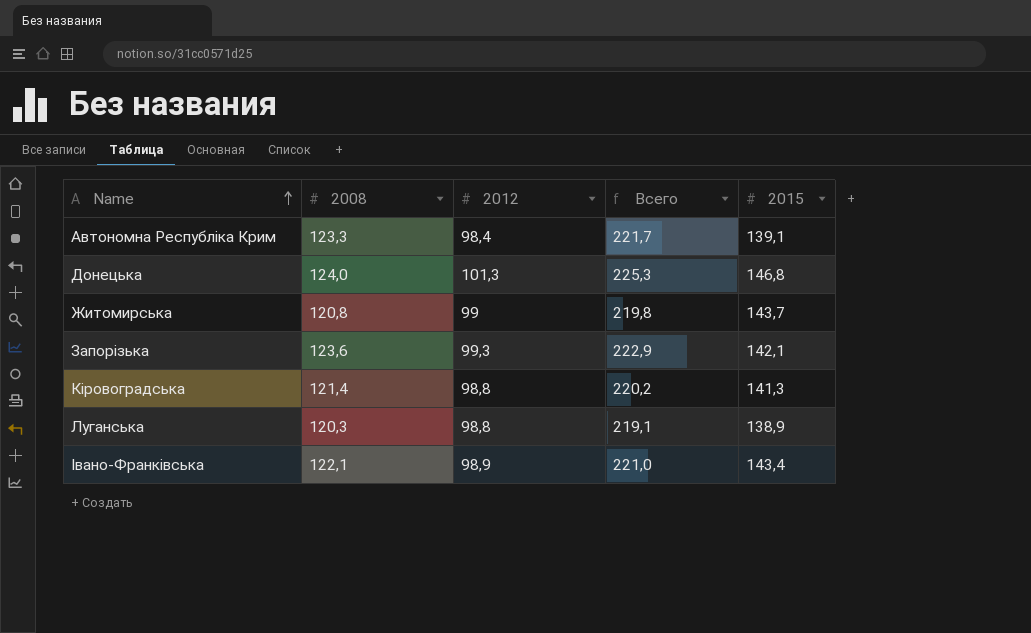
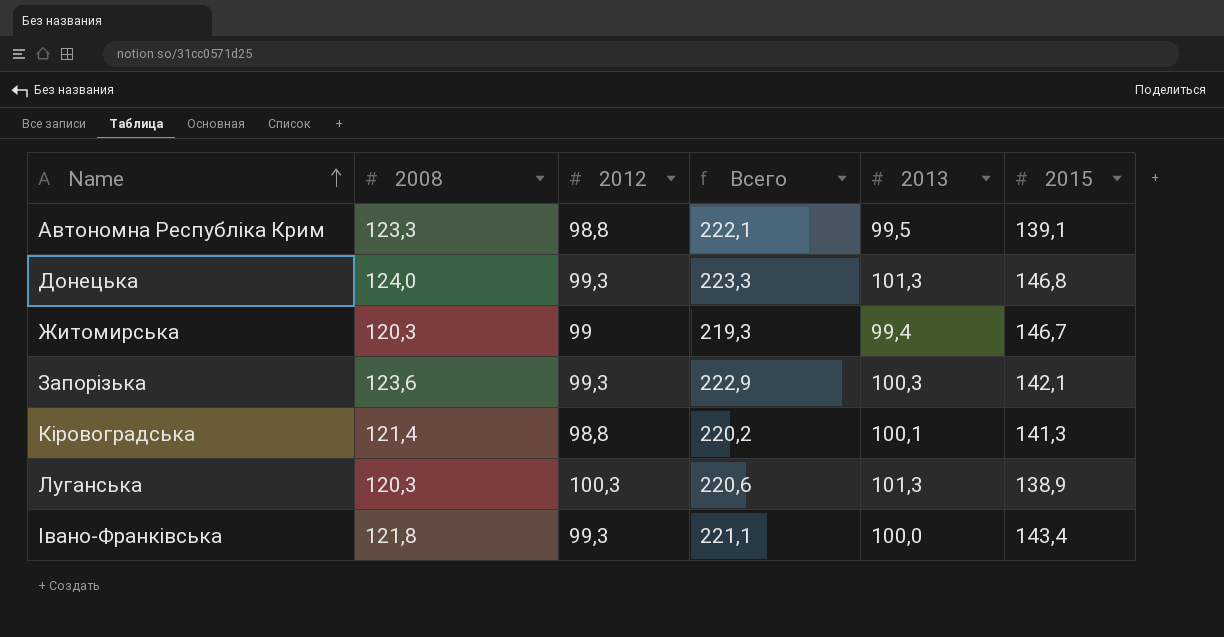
column 2013 | position: none -> 5
Автономна Республіка Крим | 2012: 98,4 -> 98,8
Автономна Республіка Крим | Всего: 221,7 -> 222,1
Донецька | 2012: 101,3 -> 99,3
Донецька | Всего: 225,3 -> 223,3
Житомирська | 2008: 120,8 -> 120,3
Житомирська | Всего: 219,8 -> 219,3
Житомирська | 2015: 143,7 -> 146,7
Луганська | 2012: 98,8 -> 100,3
Луганська | Всего: 219,1 -> 220,6
Івано-Франківська | 2008: 122,1 -> 121,8
Івано-Франківська | 2012: 98,9 -> 99,3
Івано-Франківська | Всего: 221,0 -> 221,1

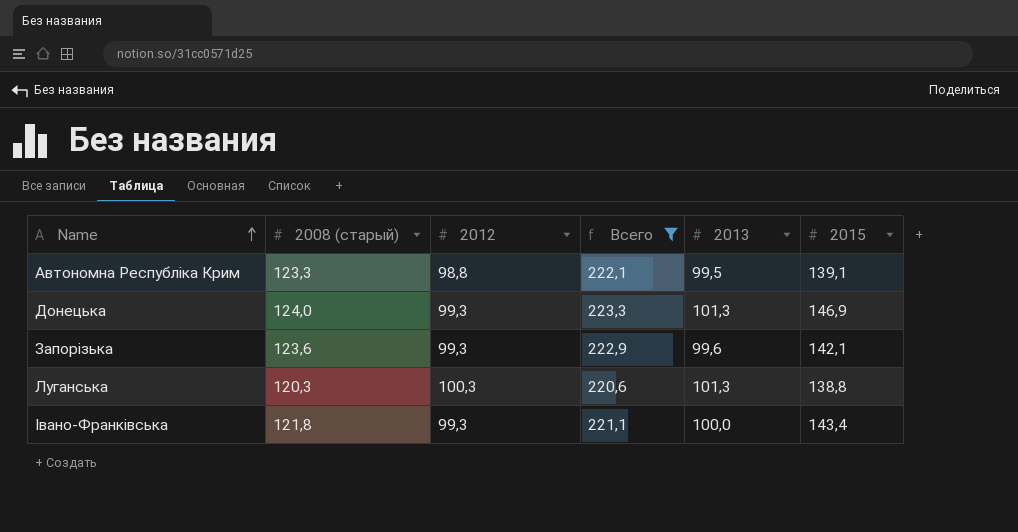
filter: none -> Всего >= 220,6
column name: 2008 -> 2008 (старый)
Донецька | 2015: 146,8 -> 146,9
Запорізька | 2013: 100,3 -> 99,6
Луганська | 2015: 138,9 -> 138,8

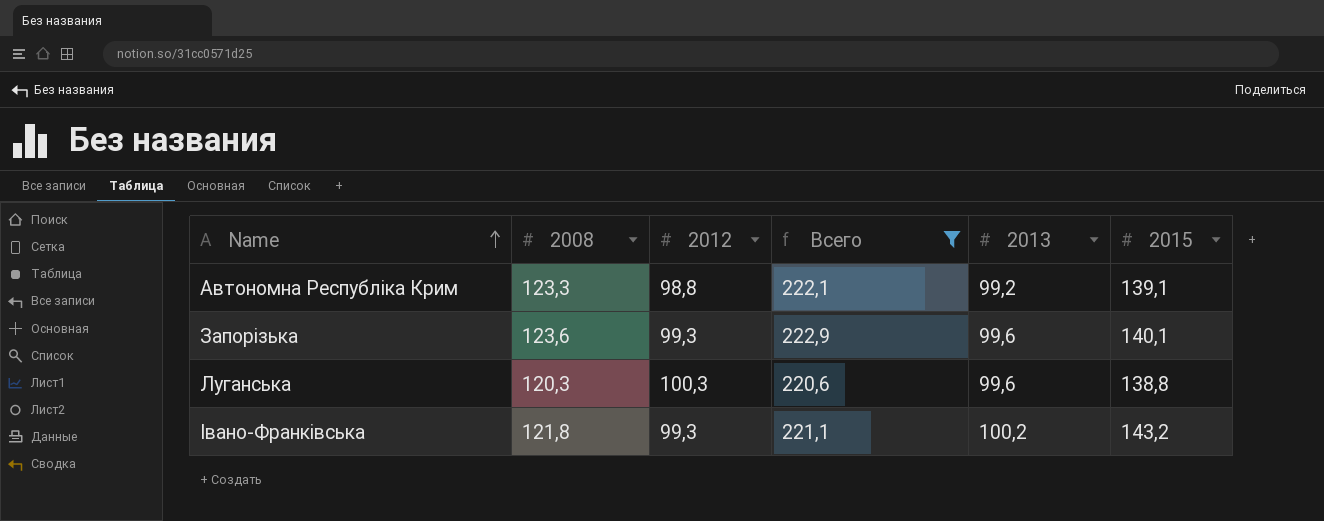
column name: 2008 (старый) -> 2008
row Донецька: 124,0 | 99,3 | 223,3 | 101,3 | 146,9 -> none
Автономна Республіка Крим | 2013: 99,5 -> 99,2
Запорізька | 2015: 142,1 -> 140,1
Луганська | 2013: 101,3 -> 99,6
Івано-Франківська | 2013: 100,0 -> 100,2
Івано-Франківська | 2015: 143,4 -> 143,2

